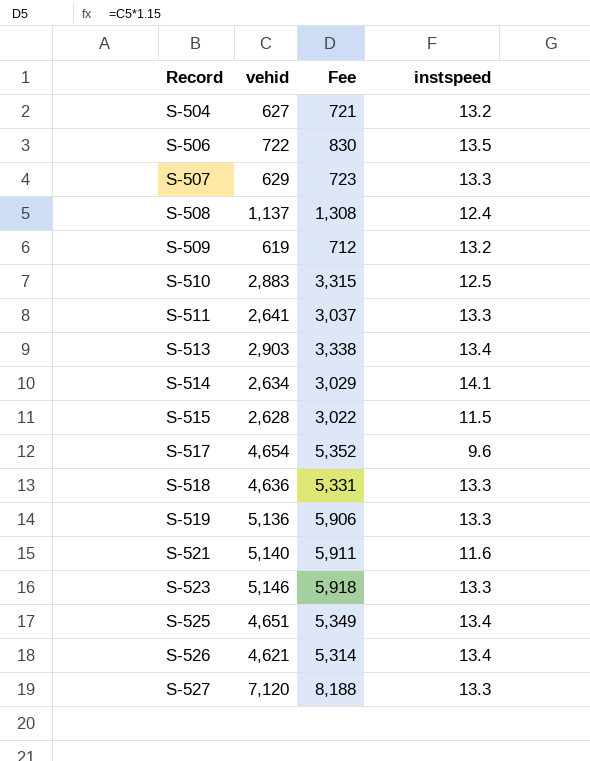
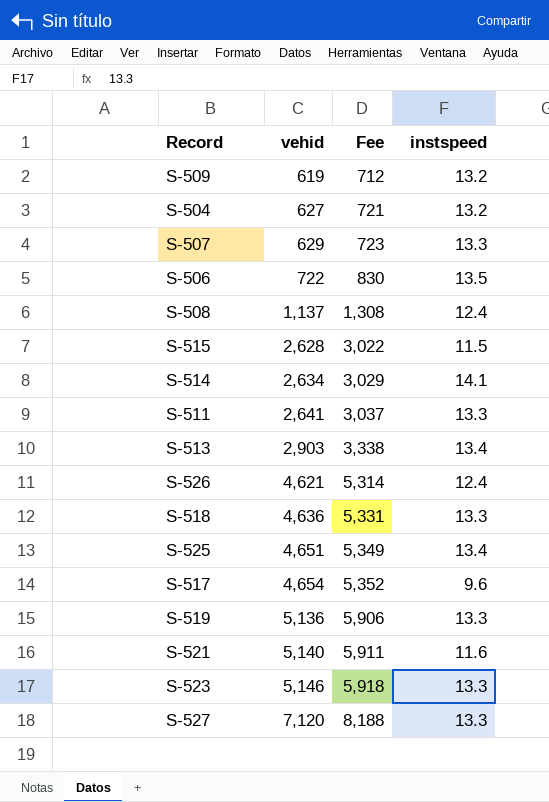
row order: Record ascending -> vehid ascending
row S-510: 2,883 | 3,315 | 12.5 -> none
S-526 | instspeed: 13.4 -> 12.4

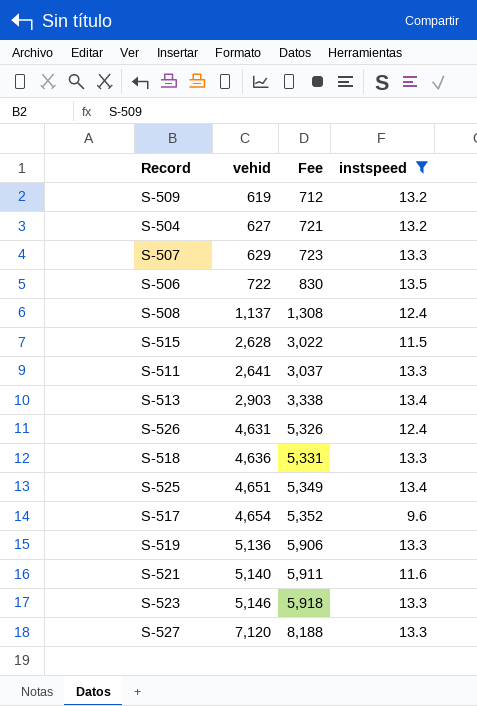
filter: none -> instspeed != 14.1
S-526 | vehid: 4,621 -> 4,631
S-526 | Fee: 5,314 -> 5,326

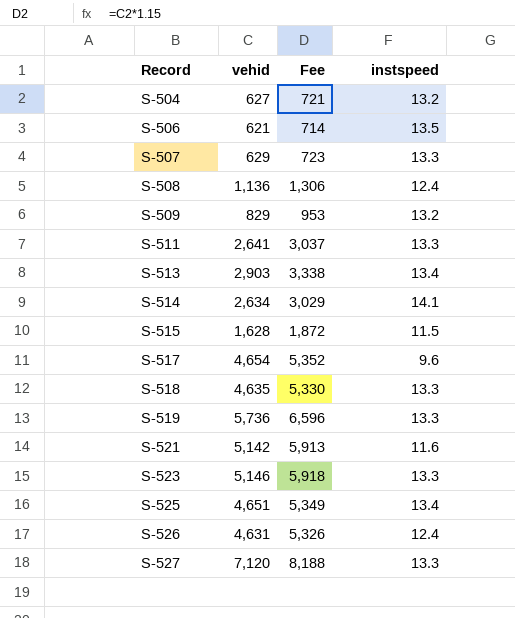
filter: instspeed != 14.1 -> none
row order: vehid ascending -> Record ascending
S-506 | vehid: 722 -> 621
S-506 | Fee: 830 -> 714
S-508 | vehid: 1,137 -> 1,136
S-508 | Fee: 1,308 -> 1,306
S-509 | vehid: 619 -> 829
S-509 | Fee: 712 -> 953
S-515 | vehid: 2,628 -> 1,628
S-515 | Fee: 3,022 -> 1,872
S-518 | vehid: 4,636 -> 4,635
S-518 | Fee: 5,331 -> 5,330
S-519 | vehid: 5,136 -> 5,736
S-519 | Fee: 5,906 -> 6,596
S-521 | vehid: 5,140 -> 5,142
S-521 | Fee: 5,911 -> 5,913

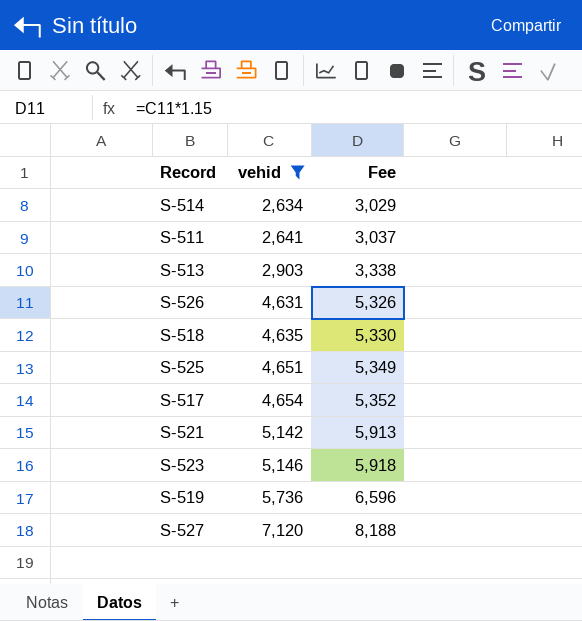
filter: none -> vehid >= 2,634
row order: Record ascending -> vehid ascending
column instspeed | position: 4 -> none

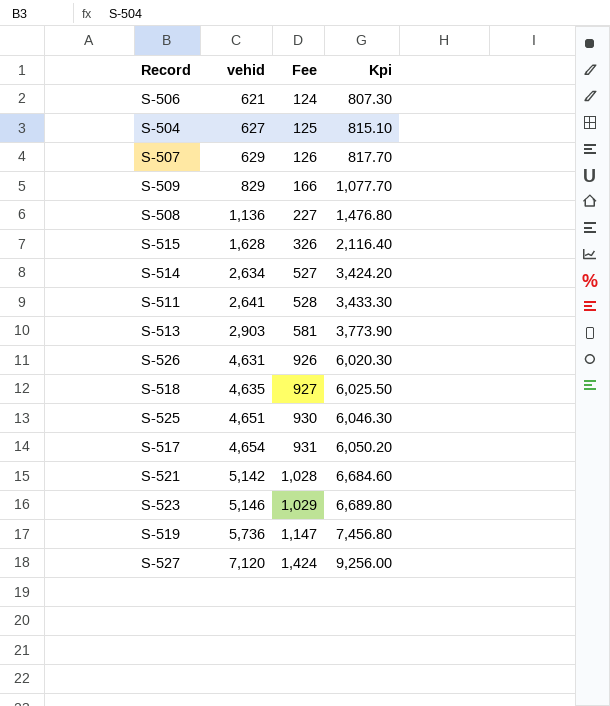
filter: vehid >= 2,634 -> none
column Fee | formula: [vehid] * 1.15 -> [vehid] * 0.2
column Kpi | formula: none -> [vehid] * 1.3

